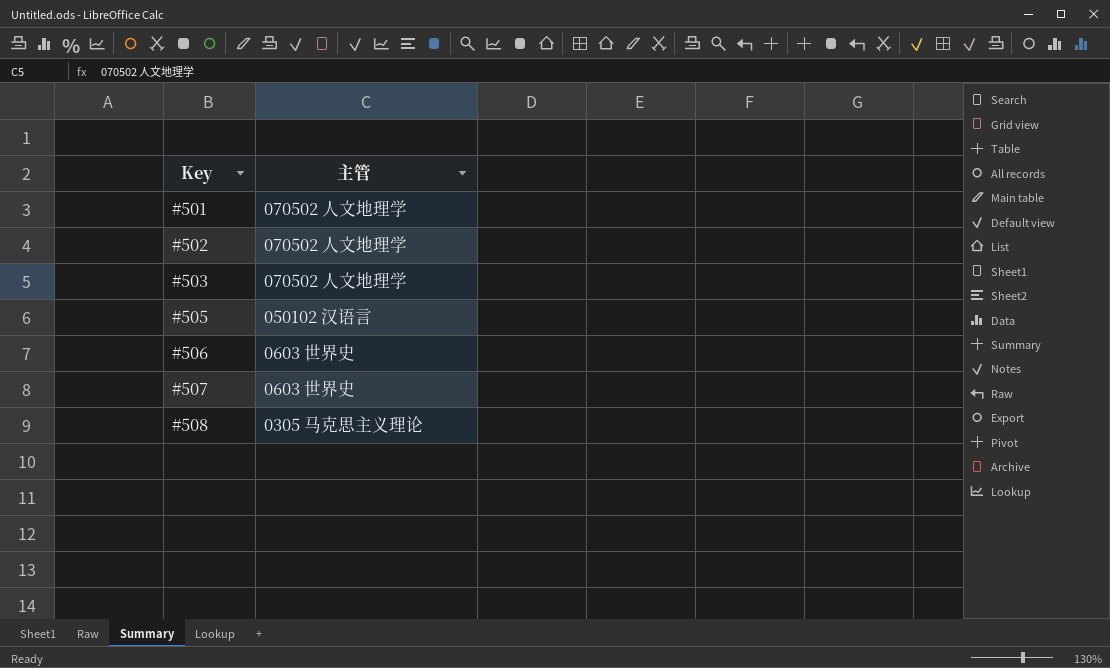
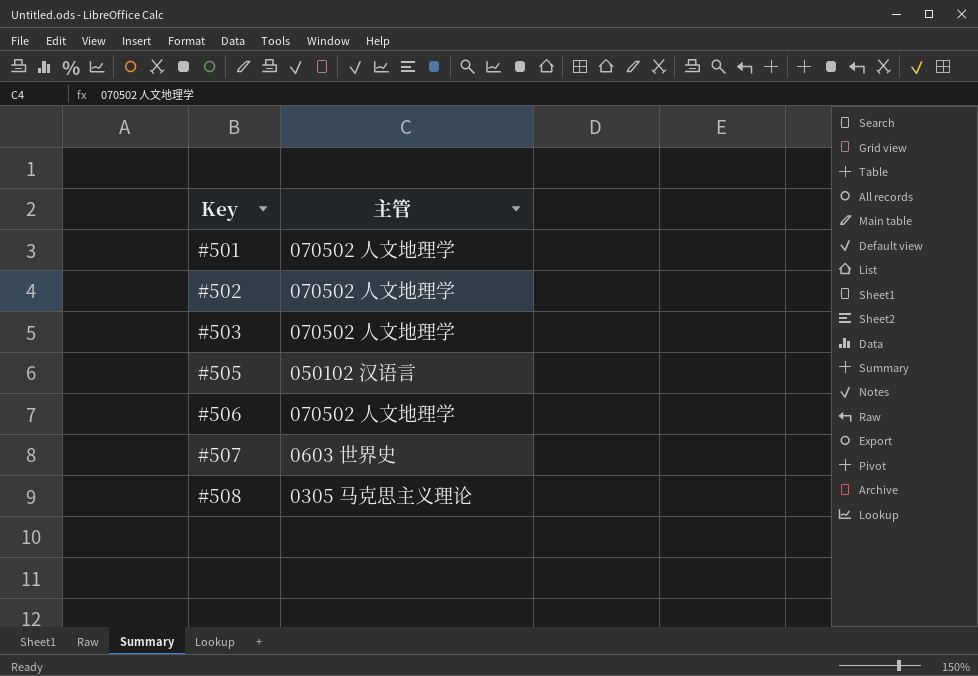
#506 | 主管: 0603 世界史 -> 070502 人文地理学

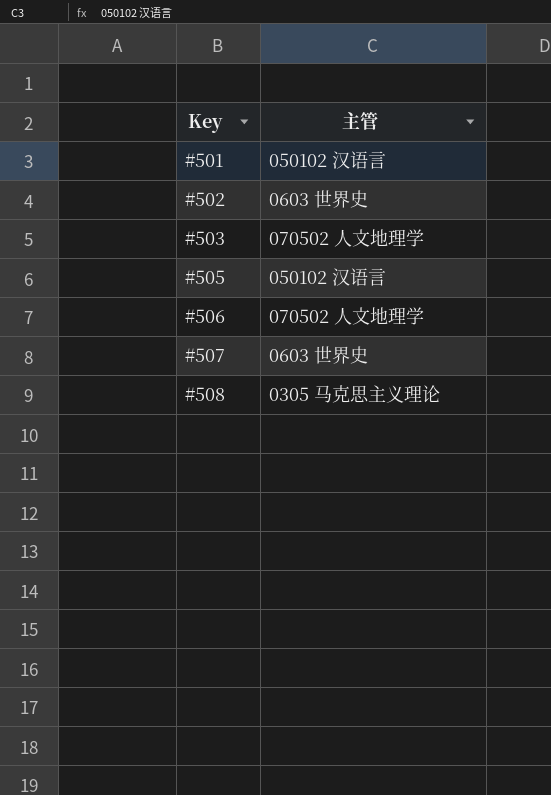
#501 | 主管: 070502 人文地理学 -> 050102 汉语言
#502 | 主管: 070502 人文地理学 -> 0603 世界史

